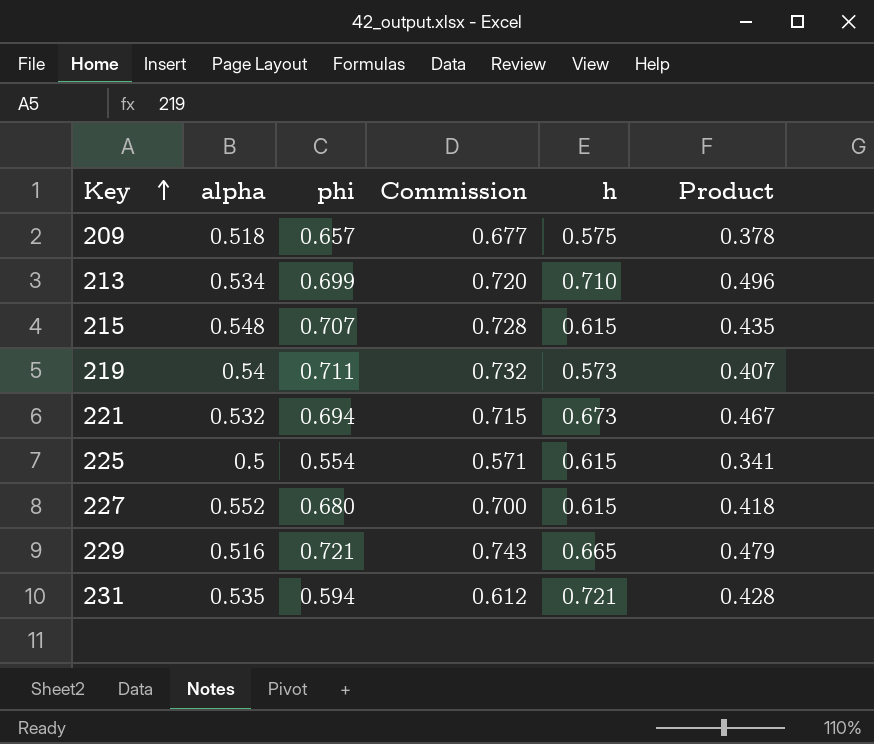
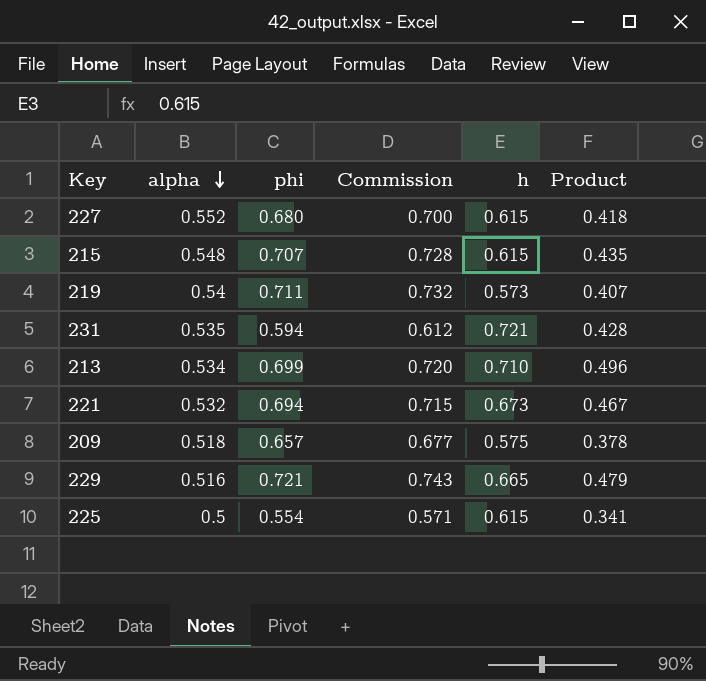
row order: Key ascending -> alpha descending

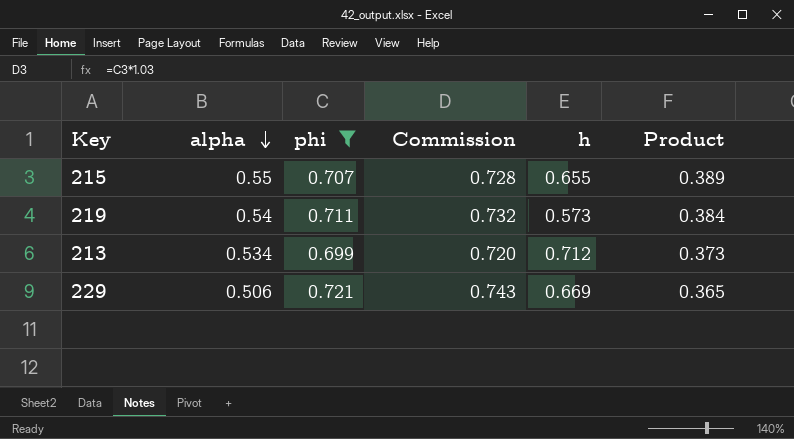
filter: none -> phi >= 0.699
column Product | formula: [phi] * [h] -> [alpha] * [phi]
215 | alpha: 0.548 -> 0.55
215 | h: 0.615 -> 0.655
213 | h: 0.710 -> 0.712
229 | alpha: 0.516 -> 0.506
229 | h: 0.665 -> 0.669

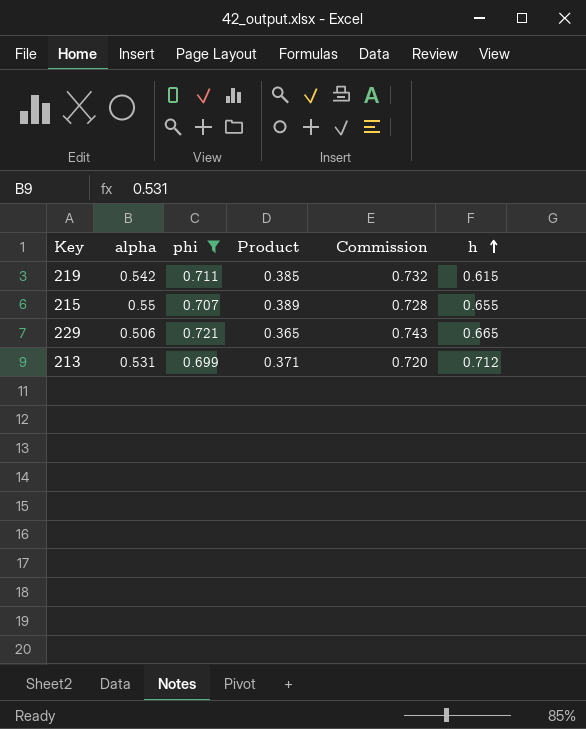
row order: alpha descending -> h ascending
column Product | position: 6 -> 4
219 | alpha: 0.54 -> 0.542
219 | Product: 0.384 -> 0.385
219 | h: 0.573 -> 0.615
229 | h: 0.669 -> 0.665
213 | alpha: 0.534 -> 0.531
213 | Product: 0.373 -> 0.371

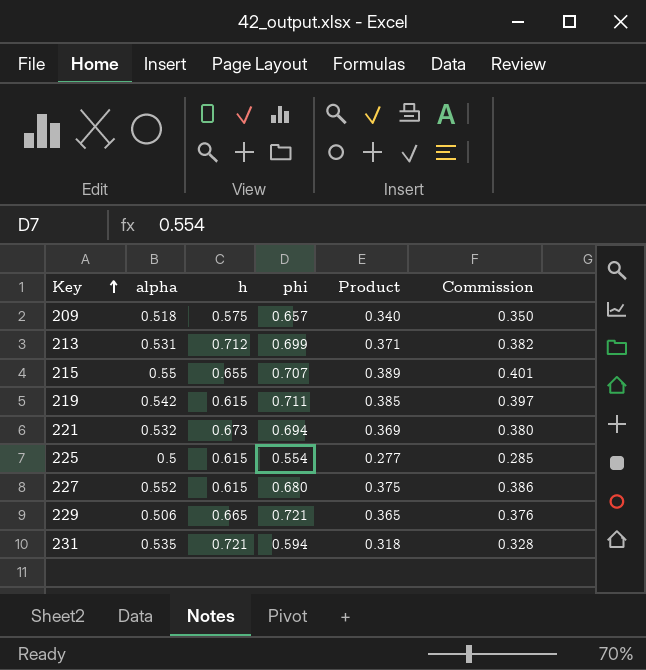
filter: phi >= 0.699 -> none
row order: h ascending -> Key ascending
column h | position: 6 -> 3
column Commission | formula: [phi] * 1.03 -> [Product] * 1.03

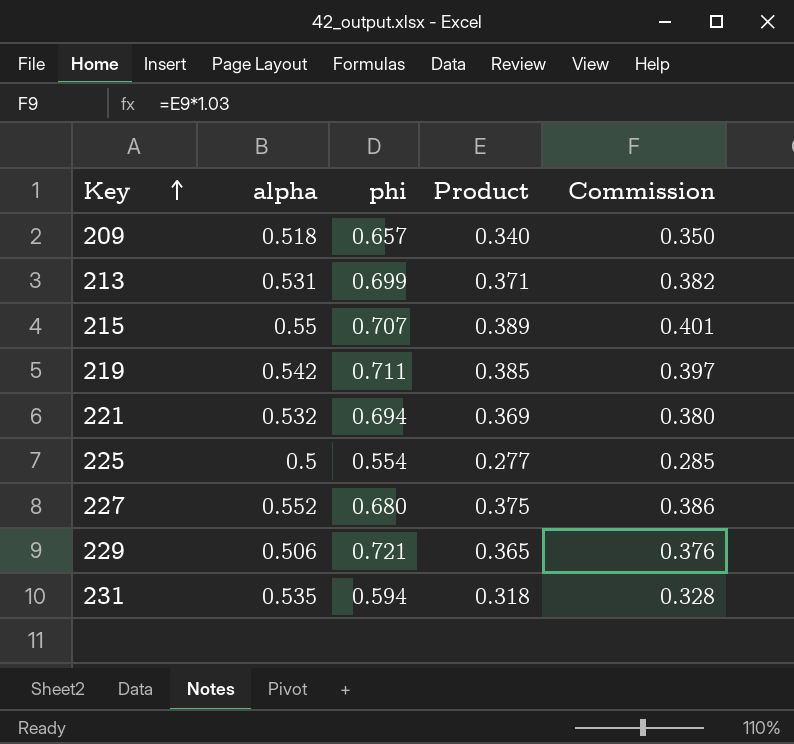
column h | position: 3 -> none

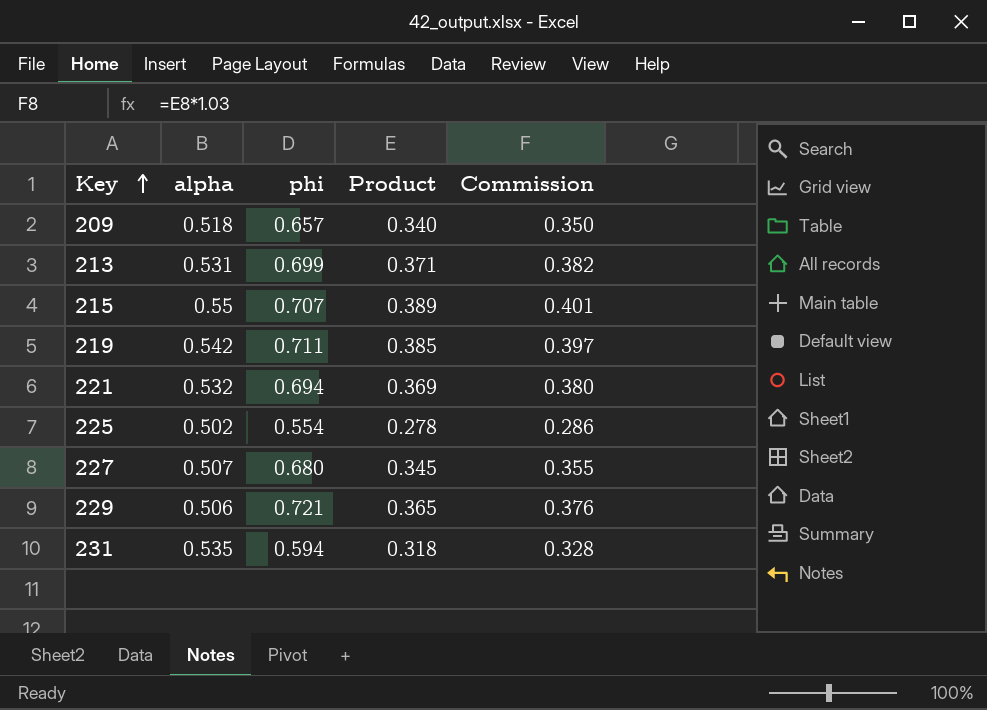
225 | alpha: 0.5 -> 0.502
225 | Product: 0.277 -> 0.278
225 | Commission: 0.285 -> 0.286
227 | alpha: 0.552 -> 0.507
227 | Product: 0.375 -> 0.345
227 | Commission: 0.386 -> 0.355

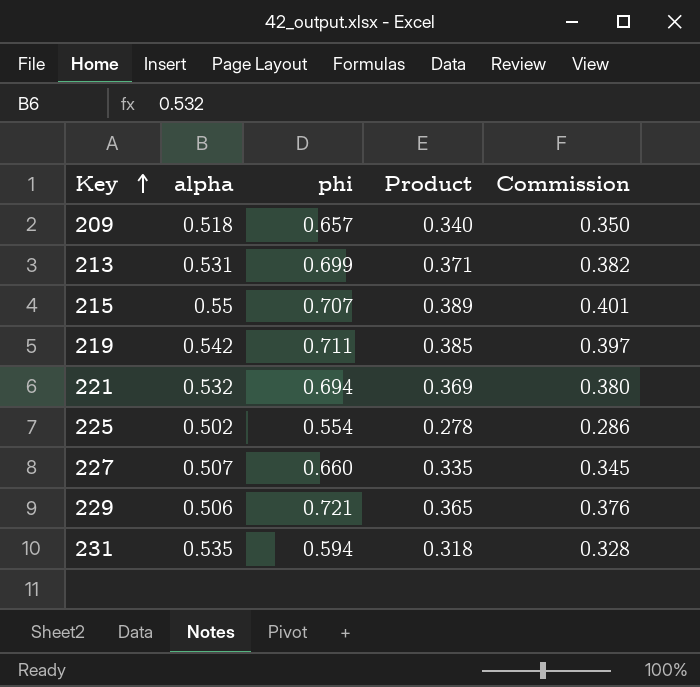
227 | phi: 0.680 -> 0.660
227 | Product: 0.345 -> 0.335
227 | Commission: 0.355 -> 0.345

